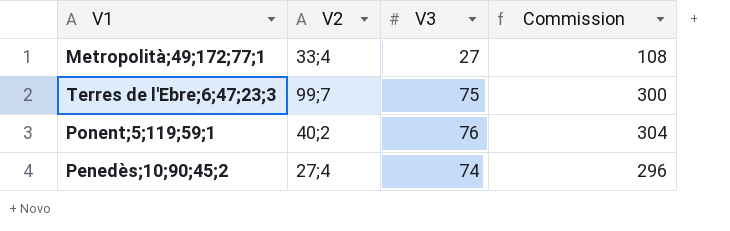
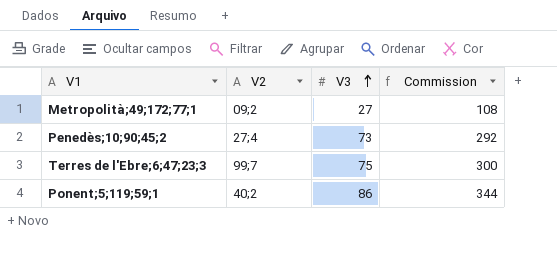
row order: none -> V3 ascending
Metropolità;49;172;77;1 | V2: 33;4 -> 09;2
Penedès;10;90;45;2 | V3: 74 -> 73
Penedès;10;90;45;2 | Commission: 296 -> 292
Ponent;5;119;59;1 | V3: 76 -> 86
Ponent;5;119;59;1 | Commission: 304 -> 344

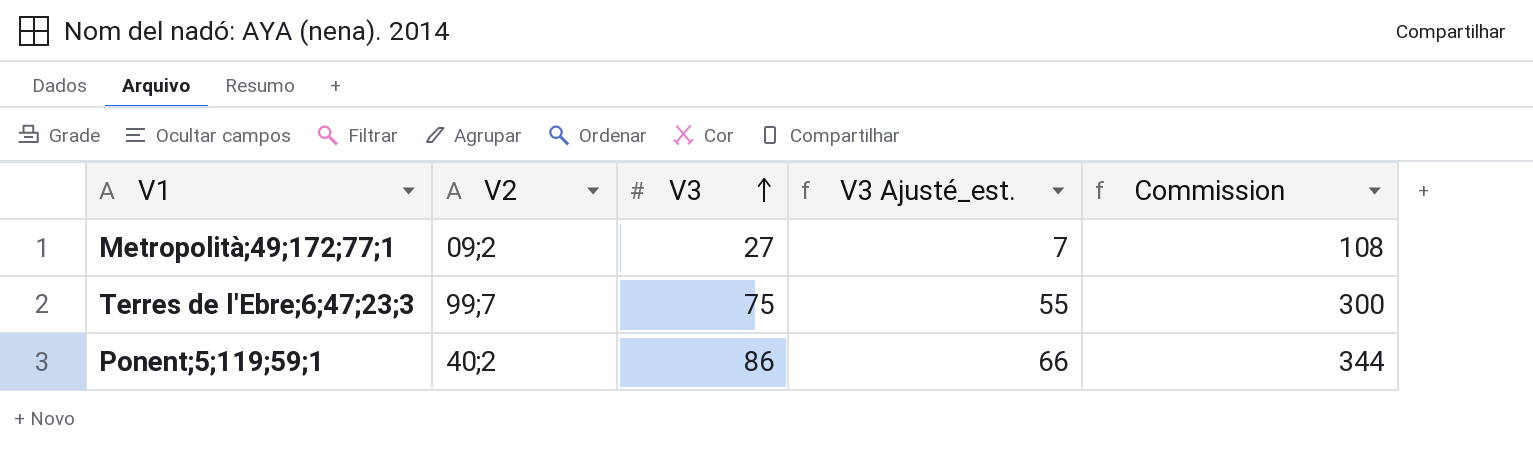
column V3 Ajusté_est. | formula: none -> [V3] - 20
row Penedès;10;90;45;2: 27;4 | 73 | 292 -> none

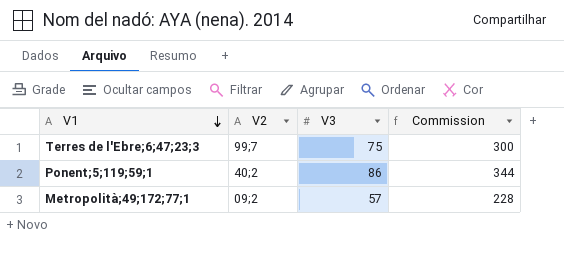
row order: V3 ascending -> V1 descending
column V3 Ajusté_est. | formula: [V3] - 20 -> none
Metropolità;49;172;77;1 | V3: 27 -> 57
Metropolità;49;172;77;1 | Commission: 108 -> 228

